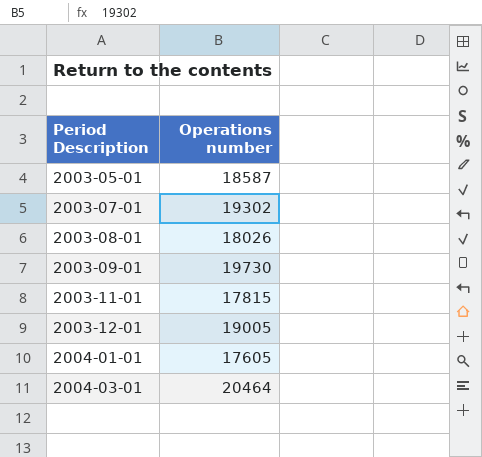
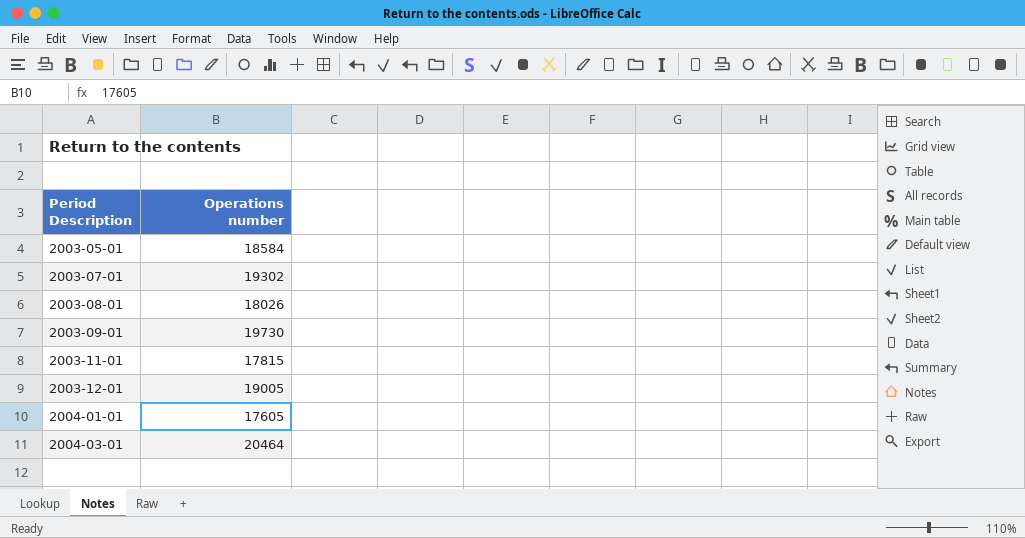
2003-05-01 | Operations number: 18587 -> 18584

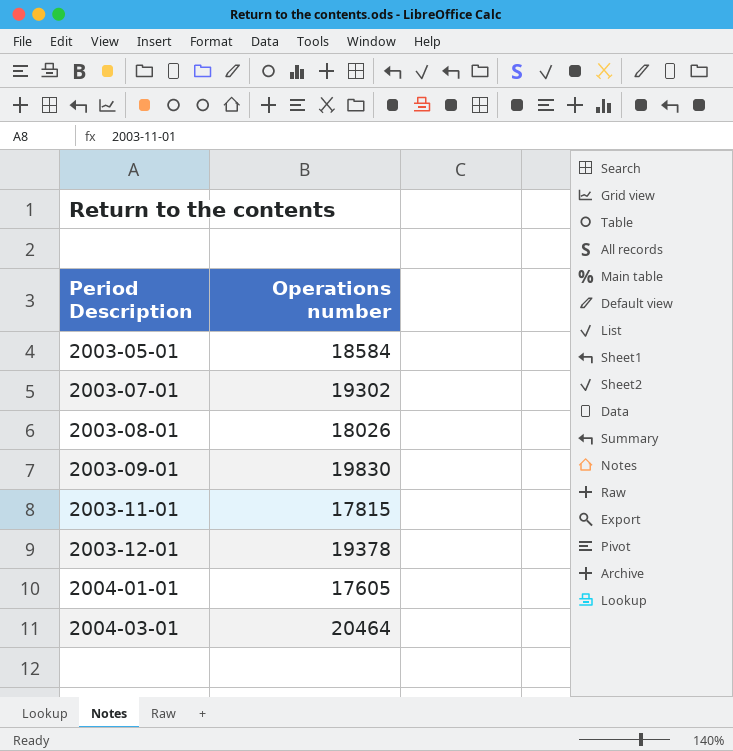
2003-09-01 | Operations number: 19730 -> 19830
2003-12-01 | Operations number: 19005 -> 19378

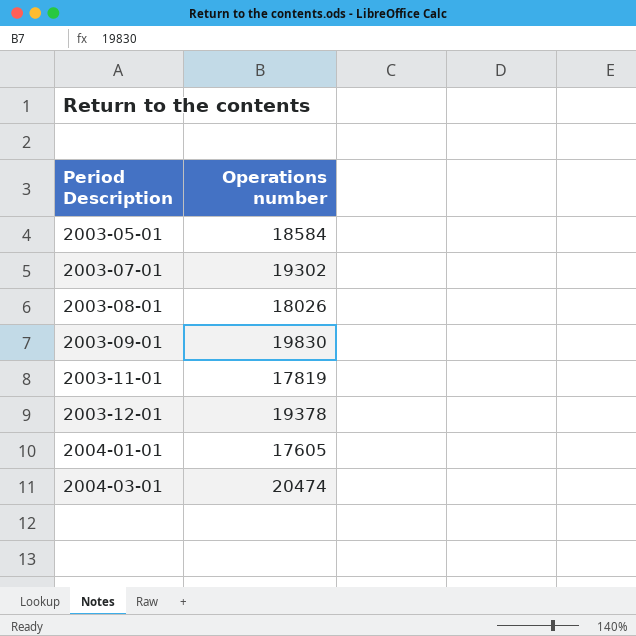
2003-11-01 | Operations number: 17815 -> 17819
2004-03-01 | Operations number: 20464 -> 20474

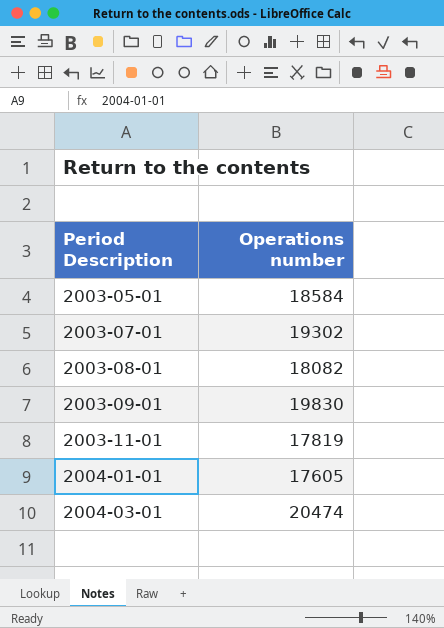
row 2003-12-01: 19378 -> none
2003-08-01 | Operations number: 18026 -> 18082

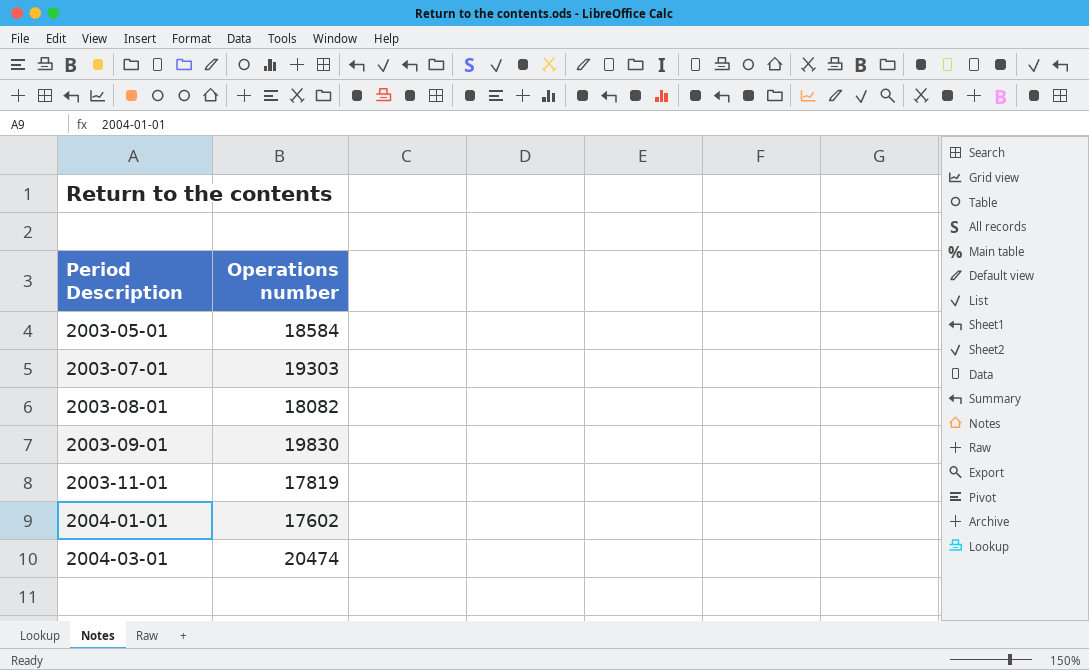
2003-07-01 | Operations number: 19302 -> 19303
2004-01-01 | Operations number: 17605 -> 17602

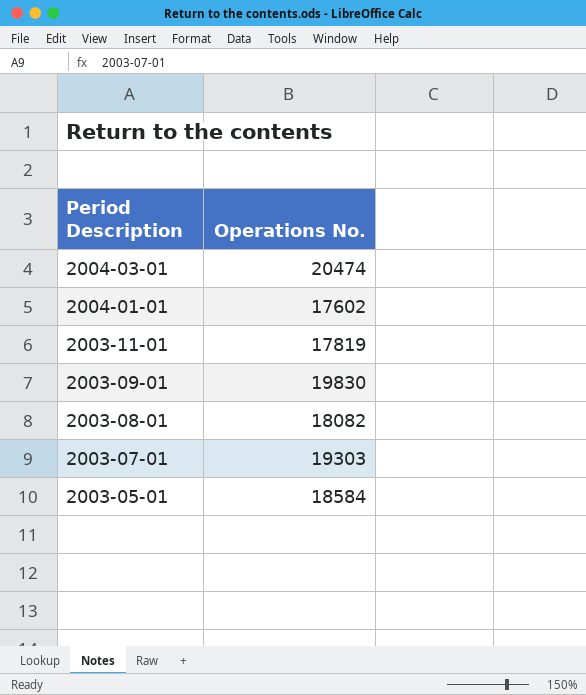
row order: Period Description ascending -> Period Description descending
column name: Operations number -> Operations No.

